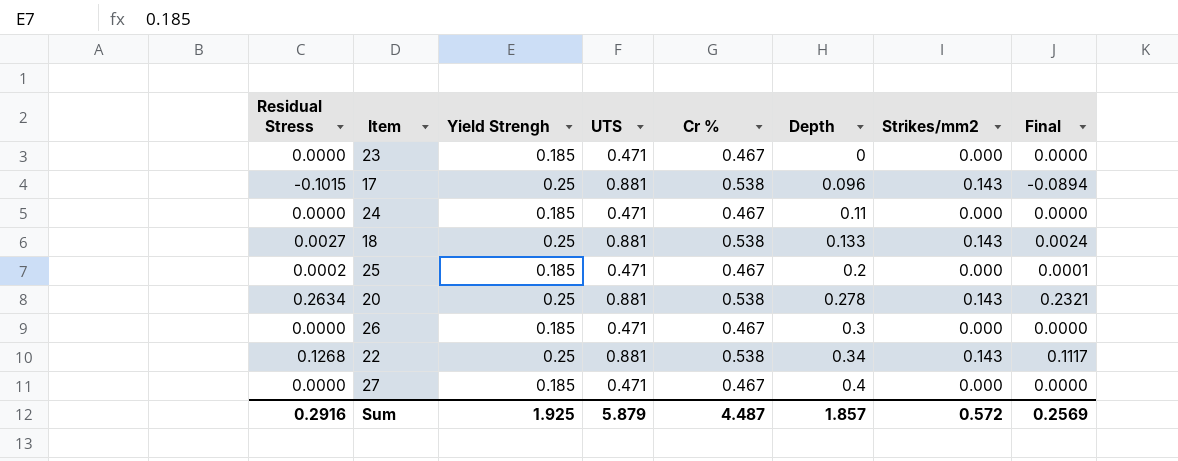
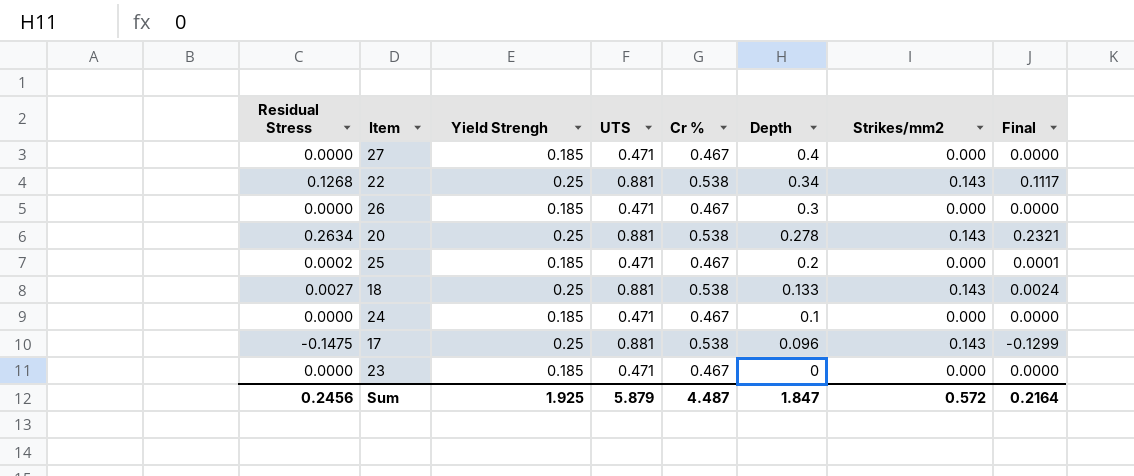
row order: Depth ascending -> Depth descending
24 | Depth: 0.11 -> 0.1
17 | Residual Stress: -0.1015 -> -0.1475
17 | Final: -0.0894 -> -0.1299
Sum | Residual Stress: 0.2916 -> 0.2456
Sum | Depth: 1.857 -> 1.847
Sum | Final: 0.2569 -> 0.2164

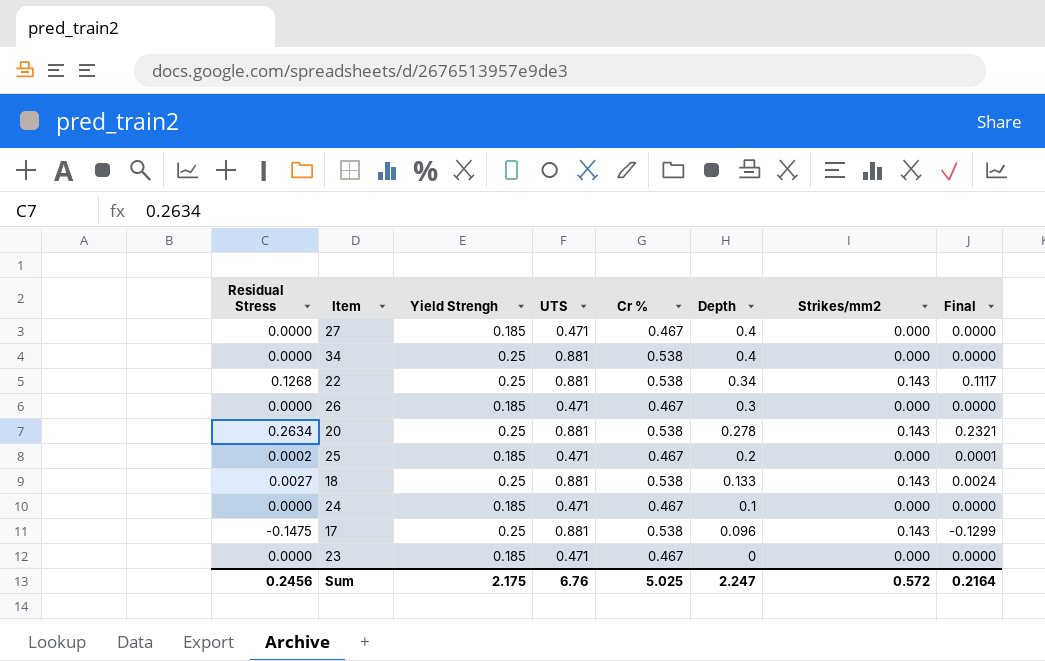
row 34: none -> 0.0000 | 0.25 | 0.881 | 0.538 | 0.4 | 0.000 | 0.0000
Sum | Yield Strengh: 1.925 -> 2.175
Sum | UTS: 5.879 -> 6.76
Sum | Cr %: 4.487 -> 5.025
Sum | Depth: 1.847 -> 2.247

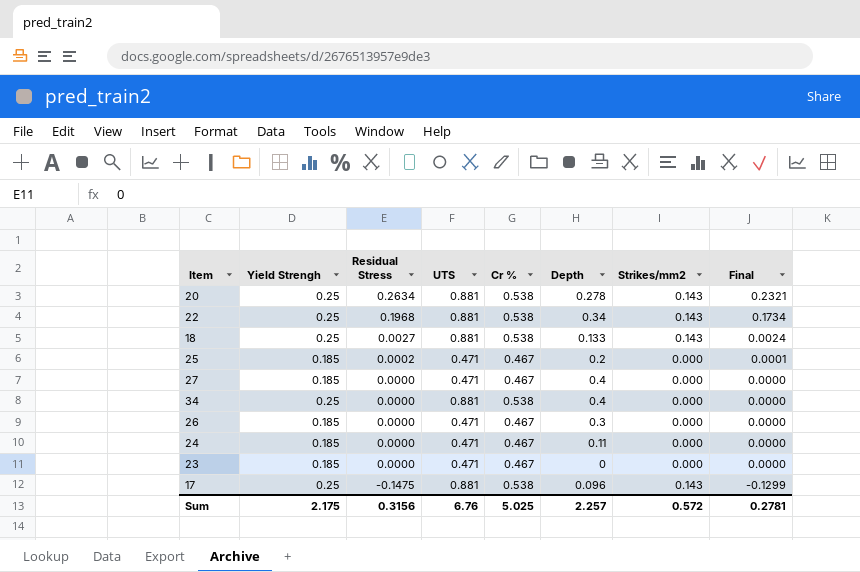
row order: Depth descending -> Residual Stress descending
column Residual Stress | position: 1 -> 3
22 | Residual Stress: 0.1268 -> 0.1968
22 | Final: 0.1117 -> 0.1734
24 | Depth: 0.1 -> 0.11
Sum | Residual Stress: 0.2456 -> 0.3156
Sum | Depth: 2.247 -> 2.257
Sum | Final: 0.2164 -> 0.2781

